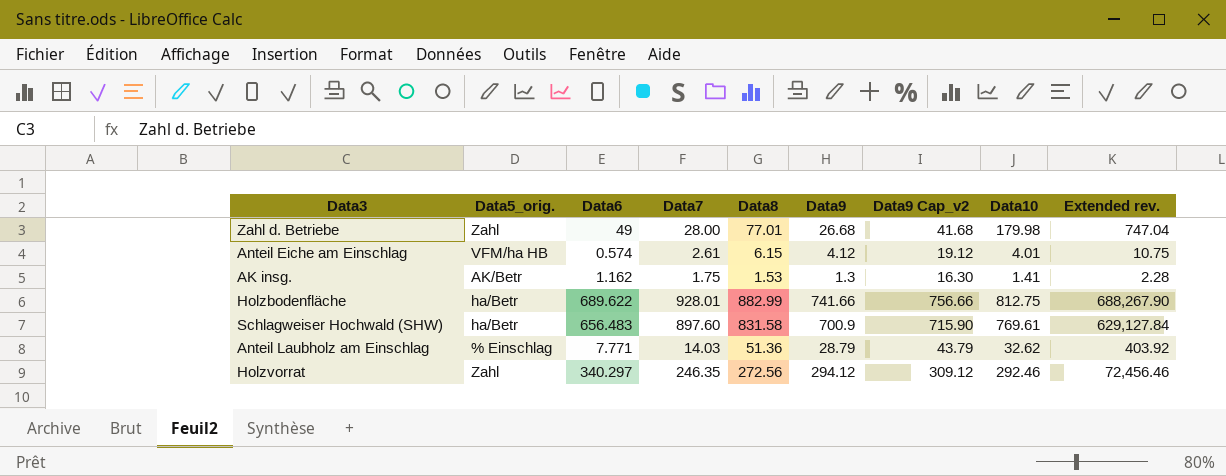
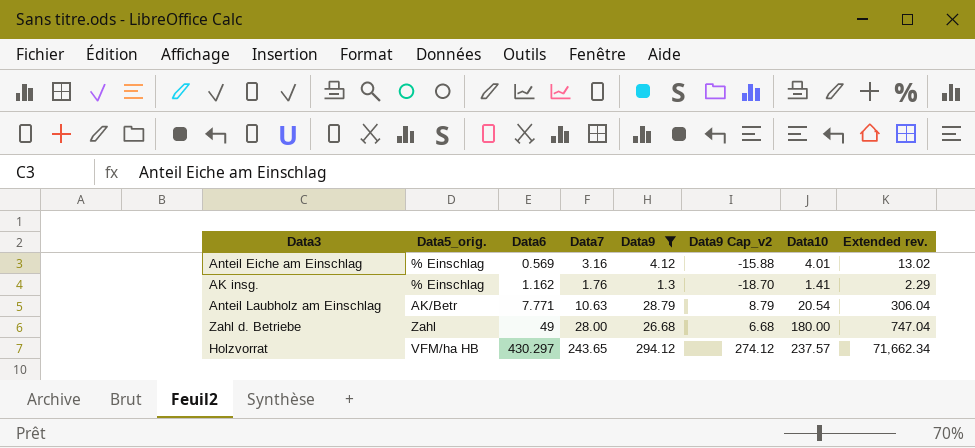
filter: none -> Data9 <= 294.12
row order: none -> Data6 ascending
column Data8 | position: 5 -> none
column Data9 Cap_v2 | formula: [Data9] + 15 -> [Data9] - 20
Anteil Eiche am Einschlag | Data5_orig.: VFM/ha HB -> % Einschlag
Anteil Eiche am Einschlag | Data6: 0.574 -> 0.569
Anteil Eiche am Einschlag | Data7: 2.61 -> 3.16
Anteil Eiche am Einschlag | Extended rev.: 10.75 -> 13.02
AK insg. | Data5_orig.: AK/Betr -> % Einschlag
AK insg. | Data7: 1.75 -> 1.76
AK insg. | Extended rev.: 2.28 -> 2.29
Anteil Laubholz am Einschlag | Data5_orig.: % Einschlag -> AK/Betr
Anteil Laubholz am Einschlag | Data7: 14.03 -> 10.63
Anteil Laubholz am Einschlag | Data10: 32.62 -> 20.54
Anteil Laubholz am Einschlag | Extended rev.: 403.92 -> 306.04
Zahl d. Betriebe | Data10: 179.98 -> 180.00
Holzvorrat | Data5_orig.: Zahl -> VFM/ha HB
Holzvorrat | Data6: 340.297 -> 430.297
Holzvorrat | Data7: 246.35 -> 243.65
Holzvorrat | Data10: 292.46 -> 237.57
Holzvorrat | Extended rev.: 72,456.46 -> 71,662.34

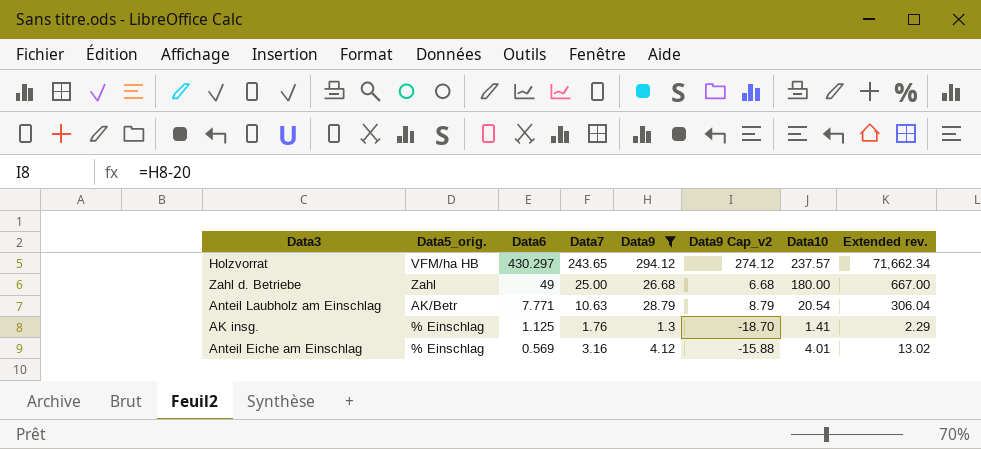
row order: Data6 ascending -> Data6 descending
Zahl d. Betriebe | Data7: 28.00 -> 25.00
Zahl d. Betriebe | Extended rev.: 747.04 -> 667.00
AK insg. | Data6: 1.162 -> 1.125

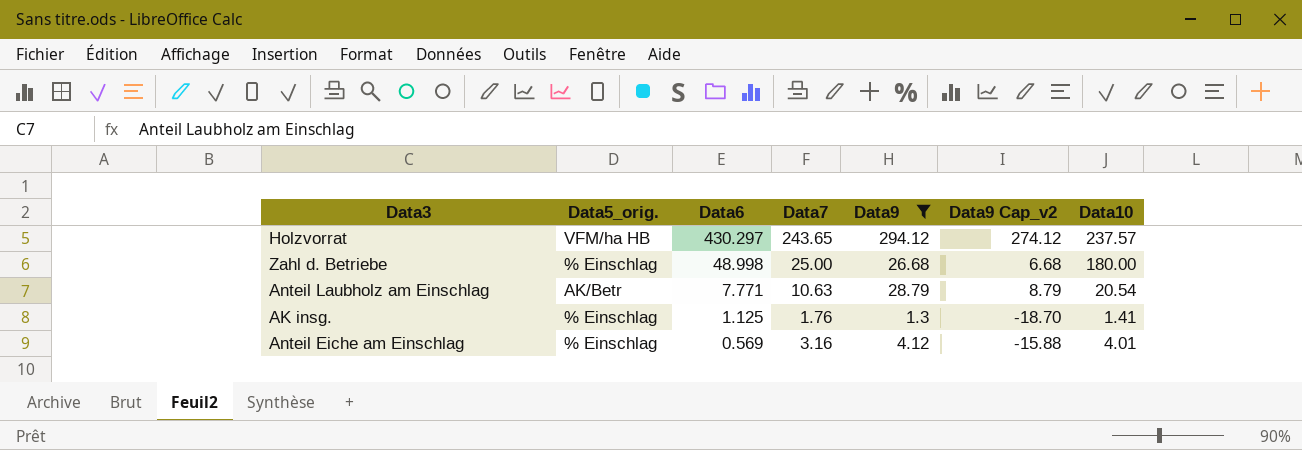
column Extended rev. | formula: [Data7] * [Data9] -> none
Zahl d. Betriebe | Data5_orig.: Zahl -> % Einschlag
Zahl d. Betriebe | Data6: 49 -> 48.998

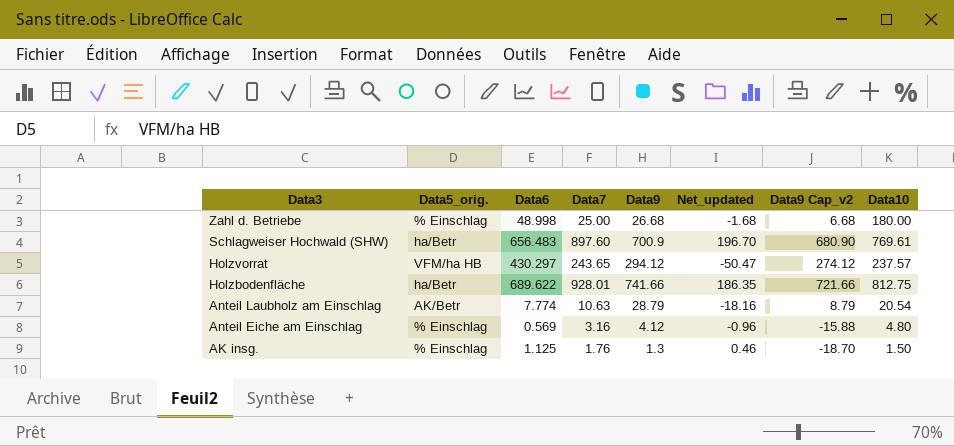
filter: Data9 <= 294.12 -> none
row order: Data6 descending -> Data3 descending
column Net_updated | formula: none -> [Data7] - [Data9]
Anteil Laubholz am Einschlag | Data6: 7.771 -> 7.774
Anteil Eiche am Einschlag | Data10: 4.01 -> 4.80
AK insg. | Data10: 1.41 -> 1.50

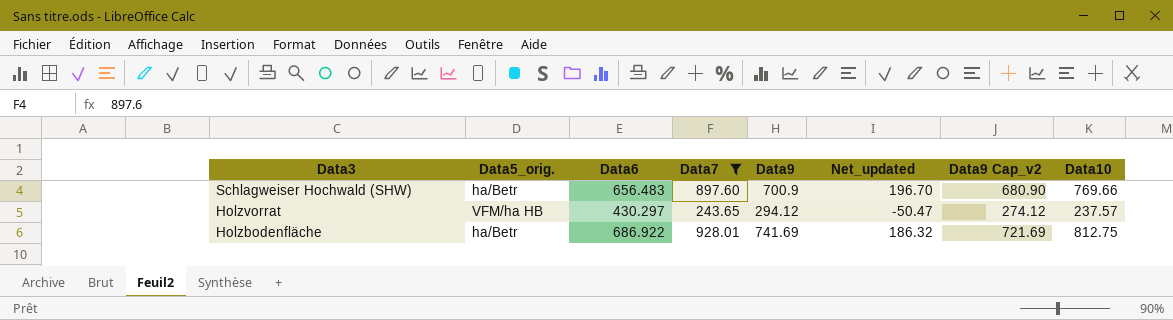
filter: none -> Data7 >= 243.65
Schlagweiser Hochwald (SHW) | Data10: 769.61 -> 769.66
Holzbodenfläche | Data6: 689.622 -> 686.922
Holzbodenfläche | Data9: 741.66 -> 741.69
Holzbodenfläche | Net_updated: 186.35 -> 186.32
Holzbodenfläche | Data9 Cap_v2: 721.66 -> 721.69

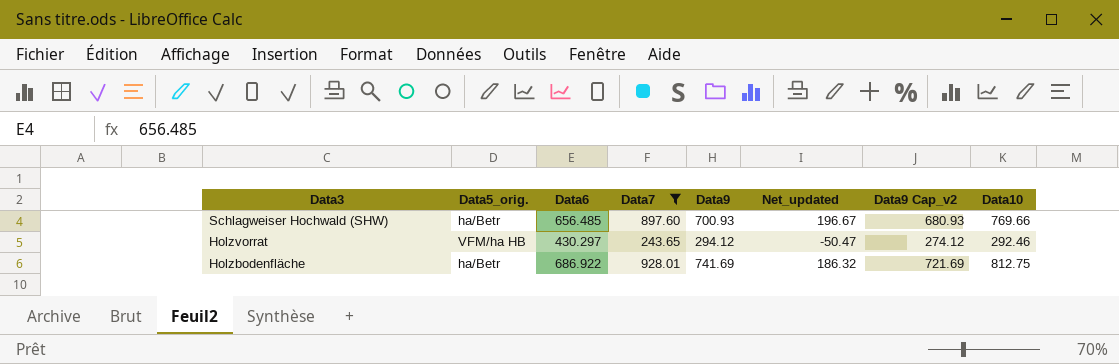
Schlagweiser Hochwald (SHW) | Data6: 656.483 -> 656.485
Schlagweiser Hochwald (SHW) | Data9: 700.9 -> 700.93
Schlagweiser Hochwald (SHW) | Net_updated: 196.70 -> 196.67
Schlagweiser Hochwald (SHW) | Data9 Cap_v2: 680.90 -> 680.93
Holzvorrat | Data10: 237.57 -> 292.46

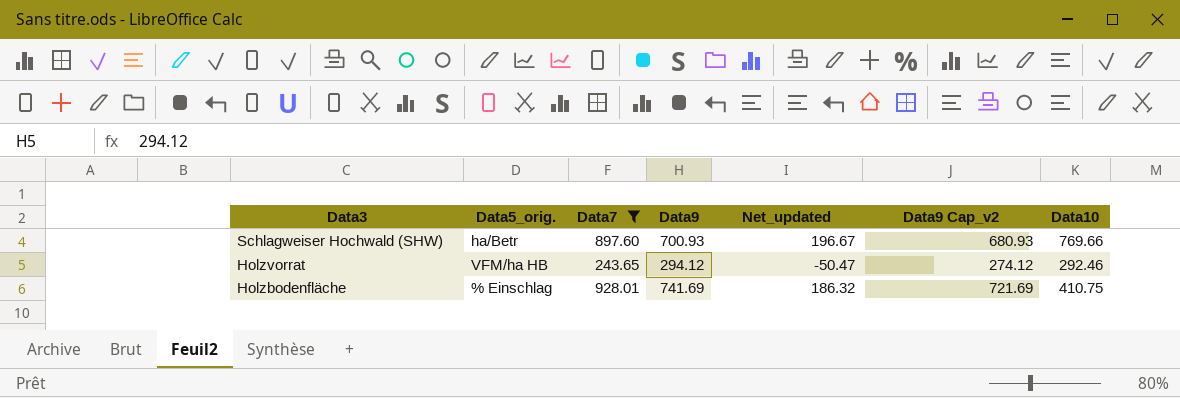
column Data6 | position: 3 -> none
Holzbodenfläche | Data5_orig.: ha/Betr -> % Einschlag
Holzbodenfläche | Data10: 812.75 -> 410.75

